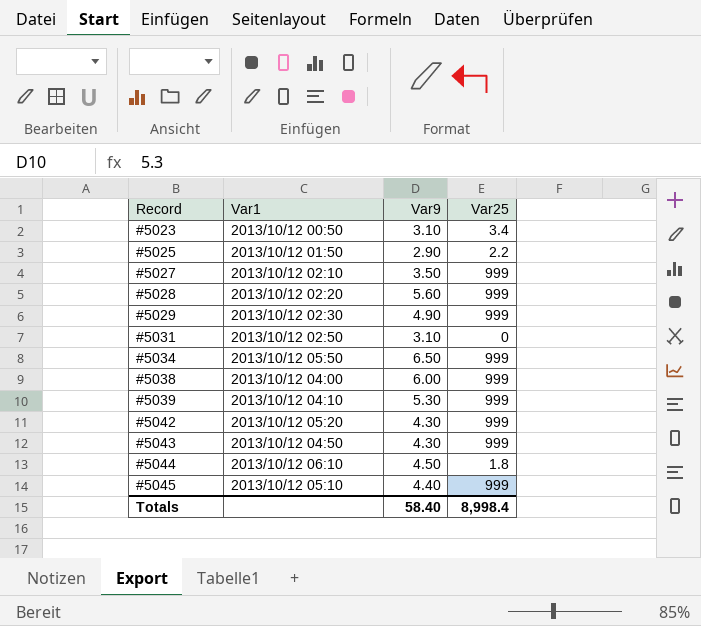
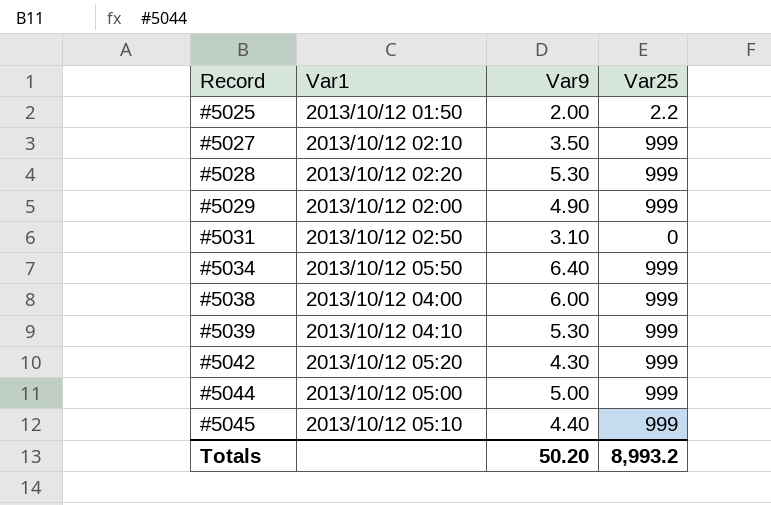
row #5023: 2013/10/12 00:50 | 3.10 | 3.4 -> none
row #5043: 2013/10/12 04:50 | 4.30 | 999 -> none
#5025 | Var9: 2.90 -> 2.00
#5028 | Var9: 5.60 -> 5.30
#5029 | Var1: 2013/10/12 02:30 -> 2013/10/12 02:00
#5034 | Var9: 6.50 -> 6.40
#5044 | Var1: 2013/10/12 06:10 -> 2013/10/12 05:00
#5044 | Var9: 4.50 -> 5.00
#5044 | Var25: 1.8 -> 999
Totals | Var9: 58.40 -> 50.20
Totals | Var25: 8,998.4 -> 8,993.2

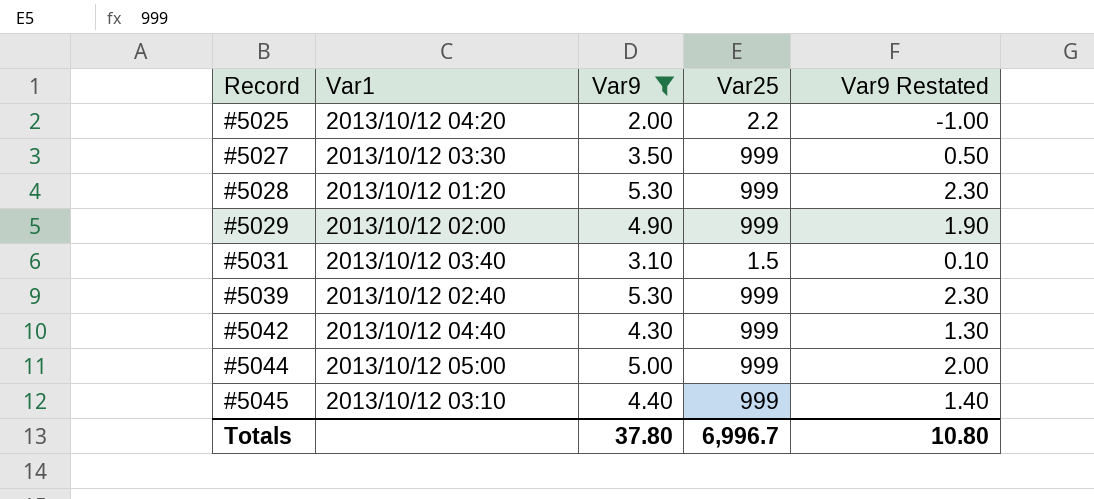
filter: none -> Var9 <= 5.30
column Var9 Restated | formula: none -> [Var9] - 3
#5025 | Var1: 2013/10/12 01:50 -> 2013/10/12 04:20
#5027 | Var1: 2013/10/12 02:10 -> 2013/10/12 03:30
#5028 | Var1: 2013/10/12 02:20 -> 2013/10/12 01:20
#5031 | Var1: 2013/10/12 02:50 -> 2013/10/12 03:40
#5031 | Var25: 0 -> 1.5
#5039 | Var1: 2013/10/12 04:10 -> 2013/10/12 02:40
#5042 | Var1: 2013/10/12 05:20 -> 2013/10/12 04:40
#5045 | Var1: 2013/10/12 05:10 -> 2013/10/12 03:10
Totals | Var9: 50.20 -> 37.80
Totals | Var25: 8,993.2 -> 6,996.7

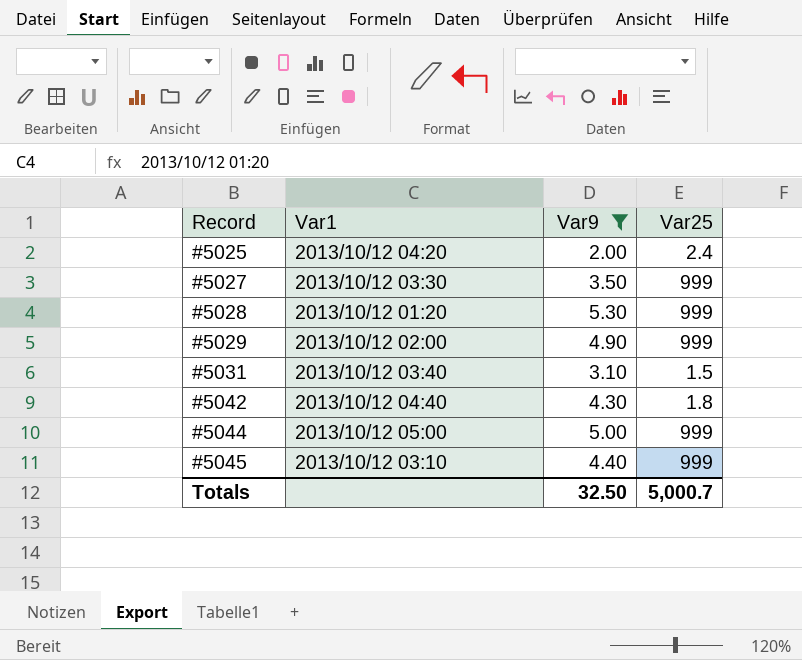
column Var9 Restated | formula: [Var9] - 3 -> none
row #5039: 2013/10/12 02:40 | 5.30 | 999 | 2.30 -> none
#5025 | Var25: 2.2 -> 2.4
#5042 | Var25: 999 -> 1.8
Totals | Var9: 37.80 -> 32.50
Totals | Var25: 6,996.7 -> 5,000.7

